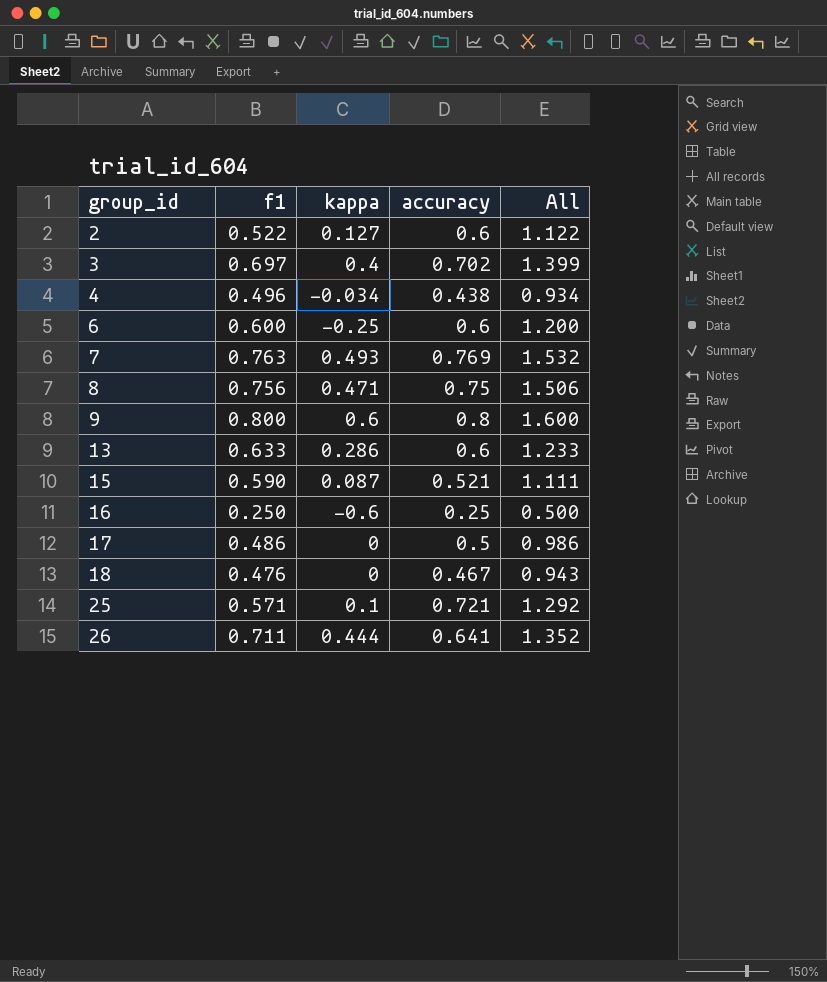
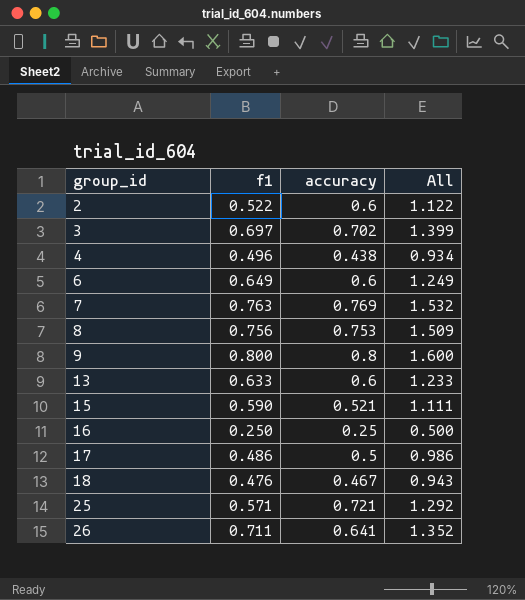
column kappa | position: 3 -> none
6 | f1: 0.600 -> 0.649
6 | All: 1.200 -> 1.249
8 | accuracy: 0.75 -> 0.753
8 | All: 1.506 -> 1.509

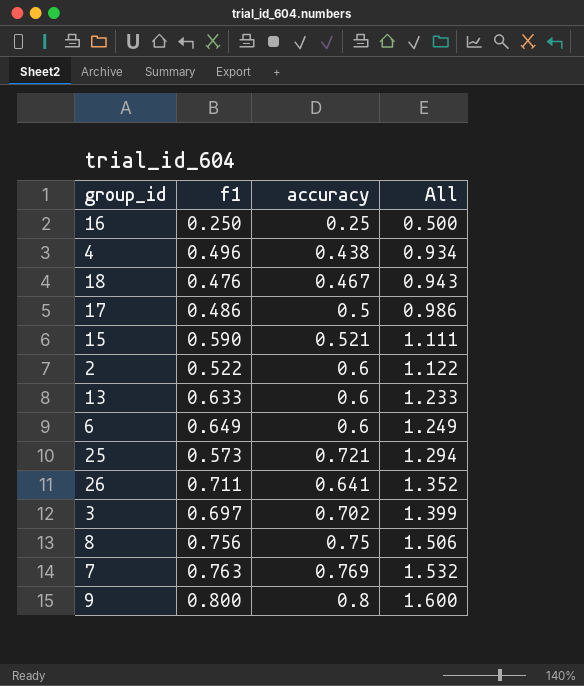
row order: group_id ascending -> All ascending
25 | f1: 0.571 -> 0.573
25 | All: 1.292 -> 1.294
8 | accuracy: 0.753 -> 0.75
8 | All: 1.509 -> 1.506

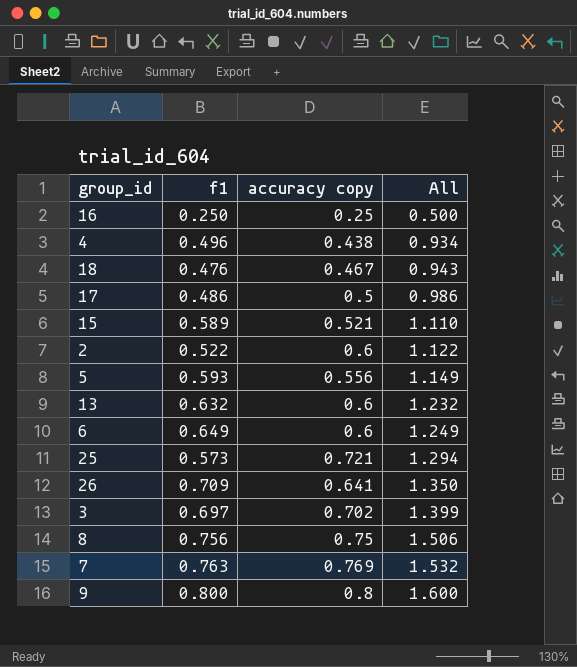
column name: accuracy -> accuracy copy
15 | f1: 0.590 -> 0.589
15 | All: 1.111 -> 1.110
row 5: none -> 0.593 | 0.556 | 1.149
13 | f1: 0.633 -> 0.632
13 | All: 1.233 -> 1.232
26 | f1: 0.711 -> 0.709
26 | All: 1.352 -> 1.350

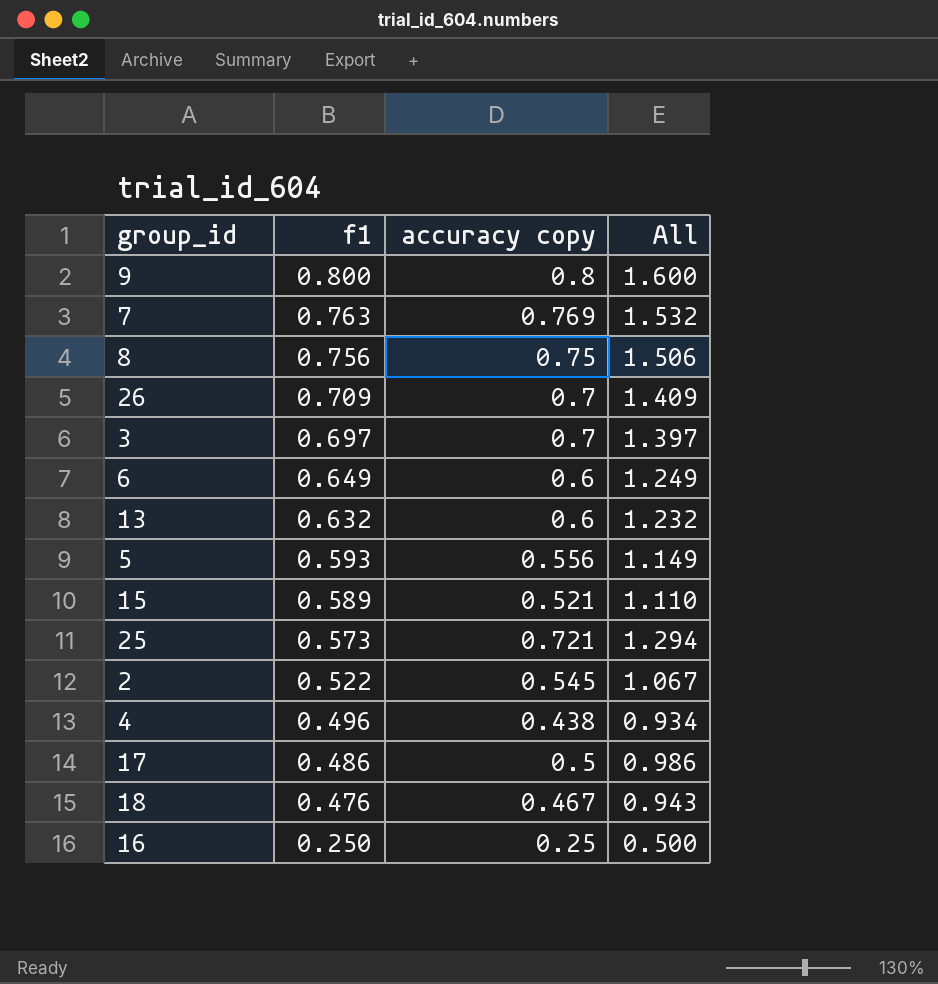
row order: All ascending -> f1 descending
26 | accuracy copy: 0.641 -> 0.7
26 | All: 1.350 -> 1.409
3 | accuracy copy: 0.702 -> 0.7
3 | All: 1.399 -> 1.397
2 | accuracy copy: 0.6 -> 0.545
2 | All: 1.122 -> 1.067

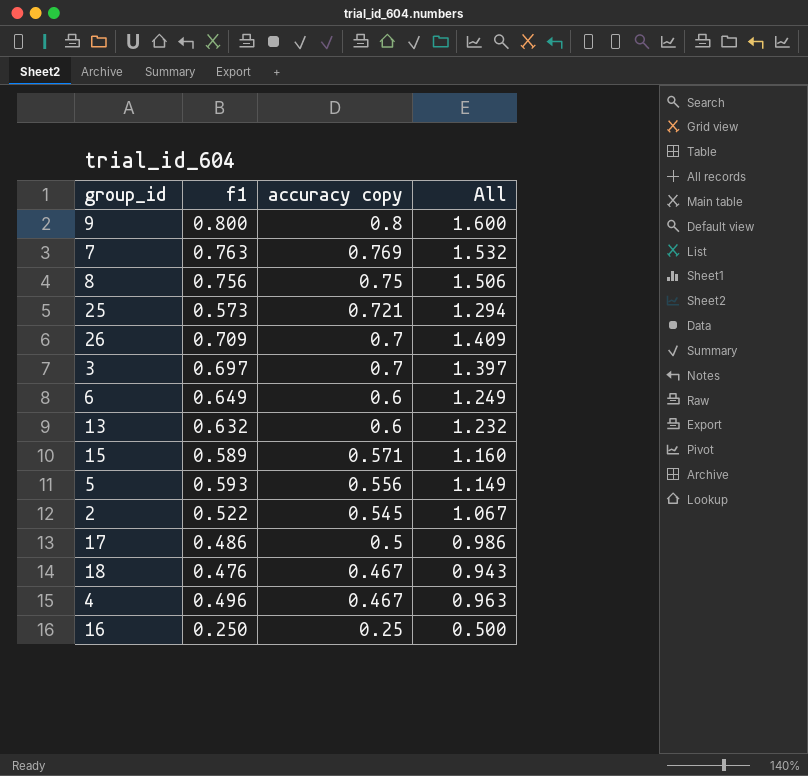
row order: f1 descending -> accuracy copy descending
15 | accuracy copy: 0.521 -> 0.571
15 | All: 1.110 -> 1.160
4 | accuracy copy: 0.438 -> 0.467
4 | All: 0.934 -> 0.963

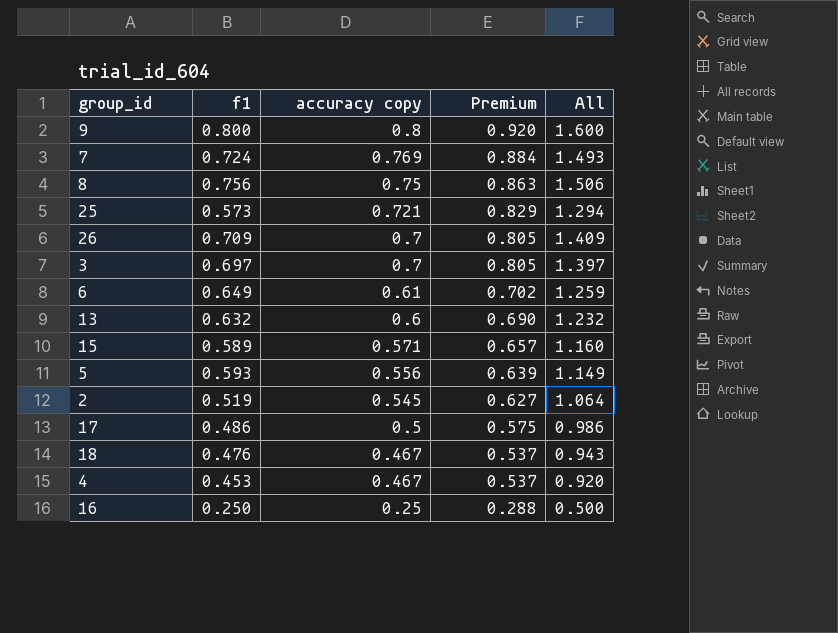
column Premium | formula: none -> [accuracy copy] * 1.15
7 | f1: 0.763 -> 0.724
7 | All: 1.532 -> 1.493
6 | accuracy copy: 0.6 -> 0.61
6 | All: 1.249 -> 1.259
2 | f1: 0.522 -> 0.519
2 | All: 1.067 -> 1.064
4 | f1: 0.496 -> 0.453
4 | All: 0.963 -> 0.920

